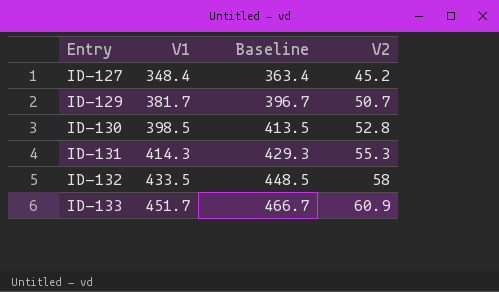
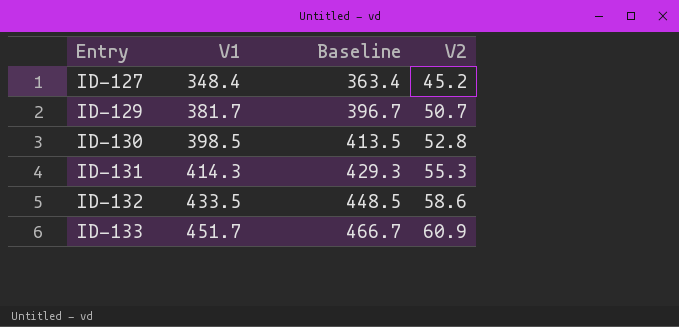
ID-132 | V2: 58 -> 58.6

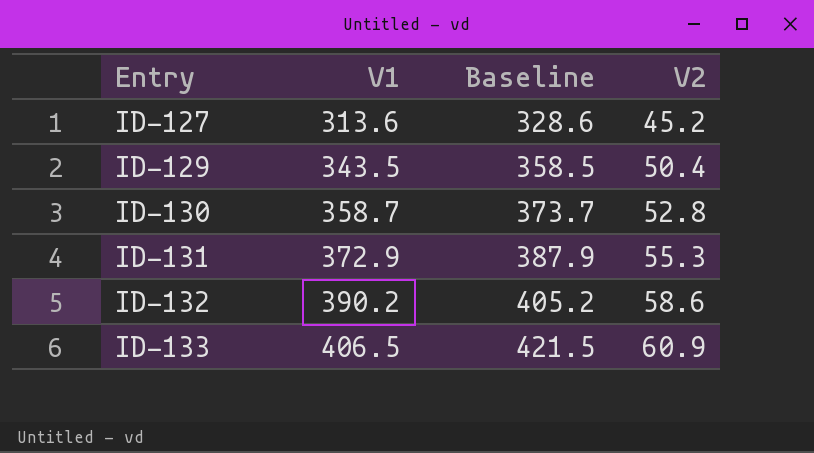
ID-127 | V1: 348.4 -> 313.6
ID-127 | Baseline: 363.4 -> 328.6
ID-129 | V1: 381.7 -> 343.5
ID-129 | Baseline: 396.7 -> 358.5
ID-129 | V2: 50.7 -> 50.4
ID-130 | V1: 398.5 -> 358.7
ID-130 | Baseline: 413.5 -> 373.7
ID-131 | V1: 414.3 -> 372.9
ID-131 | Baseline: 429.3 -> 387.9
ID-132 | V1: 433.5 -> 390.2
ID-132 | Baseline: 448.5 -> 405.2
ID-133 | V1: 451.7 -> 406.5
ID-133 | Baseline: 466.7 -> 421.5

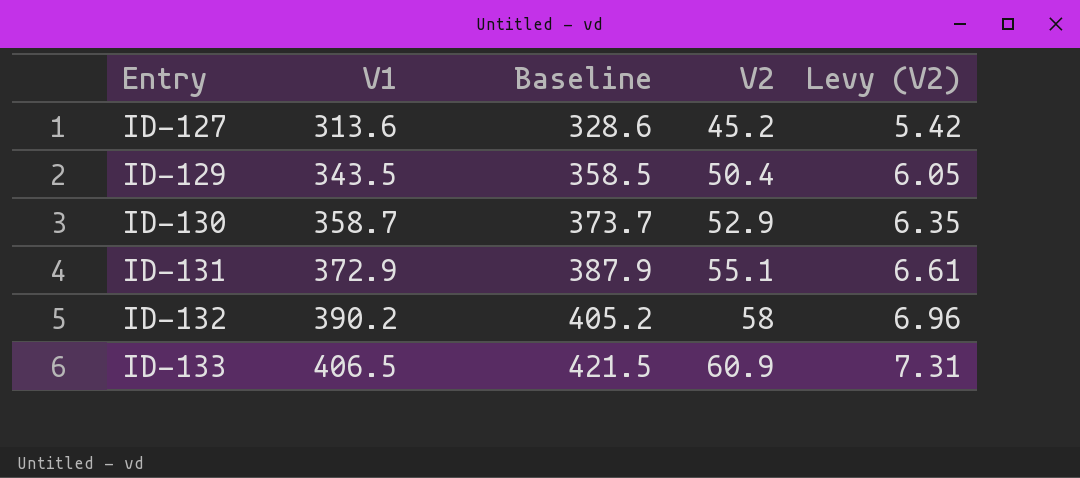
column Levy (V2) | formula: none -> [V2] * 0.12
ID-130 | V2: 52.8 -> 52.9
ID-131 | V2: 55.3 -> 55.1
ID-132 | V2: 58.6 -> 58

